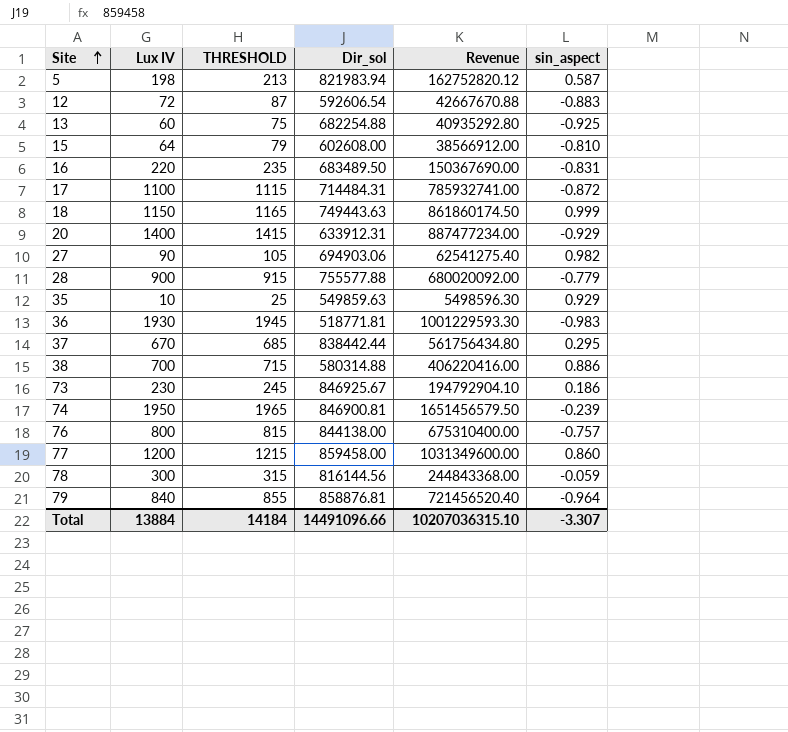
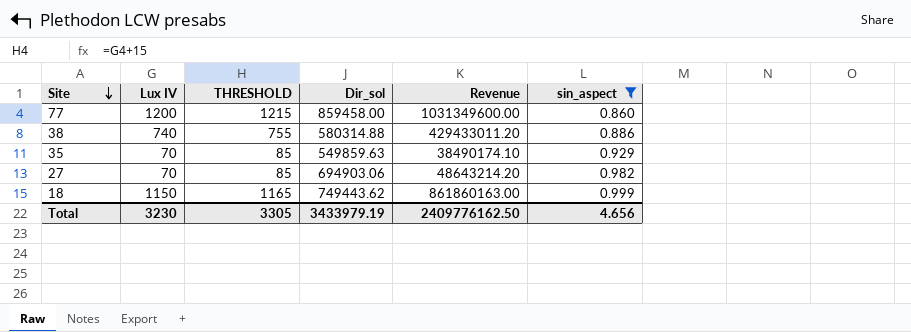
filter: none -> sin_aspect >= 0.860
row order: Site ascending -> Site descending
38 | Lux IV: 700 -> 740
38 | THRESHOLD: 715 -> 755
38 | Revenue: 406220416.00 -> 429433011.20
35 | Lux IV: 10 -> 70
35 | THRESHOLD: 25 -> 85
35 | Revenue: 5498596.30 -> 38490174.10
27 | Lux IV: 90 -> 70
27 | THRESHOLD: 105 -> 85
27 | Revenue: 62541275.40 -> 48643214.20
18 | Dir_sol: 749443.63 -> 749443.62
18 | Revenue: 861860174.50 -> 861860163.00
Total | Lux IV: 13884 -> 3230
Total | THRESHOLD: 14184 -> 3305
Total | Dir_sol: 14491096.66 -> 3433979.19
Total | Revenue: 10207036315.10 -> 2409776162.50
Total | sin_aspect: -3.307 -> 4.656

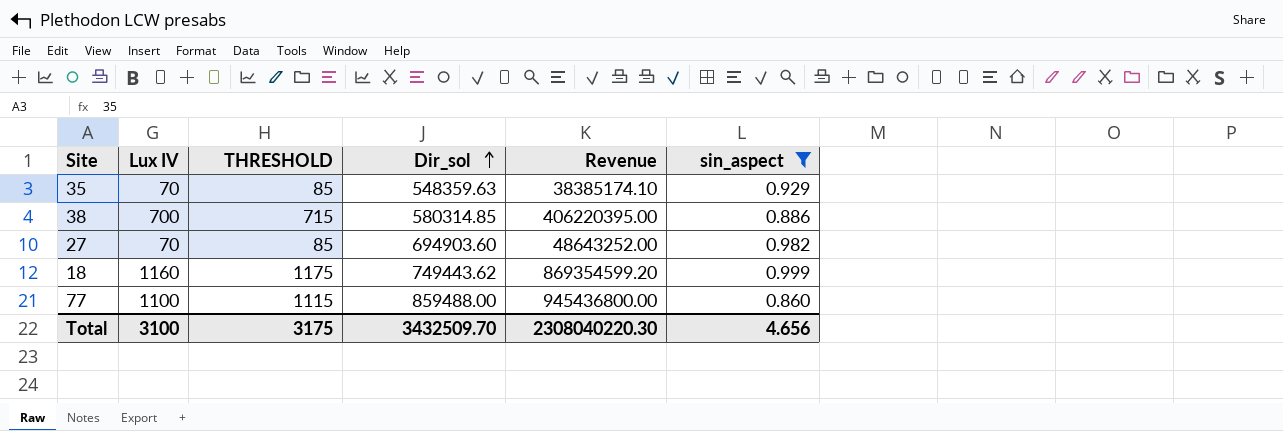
row order: Site descending -> Dir_sol ascending
35 | Dir_sol: 549859.63 -> 548359.63
35 | Revenue: 38490174.10 -> 38385174.10
38 | Lux IV: 740 -> 700
38 | THRESHOLD: 755 -> 715
38 | Dir_sol: 580314.88 -> 580314.85
38 | Revenue: 429433011.20 -> 406220395.00
27 | Dir_sol: 694903.06 -> 694903.60
27 | Revenue: 48643214.20 -> 48643252.00
18 | Lux IV: 1150 -> 1160
18 | THRESHOLD: 1165 -> 1175
18 | Revenue: 861860163.00 -> 869354599.20
77 | Lux IV: 1200 -> 1100
77 | THRESHOLD: 1215 -> 1115
77 | Dir_sol: 859458.00 -> 859488.00
77 | Revenue: 1031349600.00 -> 945436800.00
Total | Lux IV: 3230 -> 3100
Total | THRESHOLD: 3305 -> 3175
Total | Dir_sol: 3433979.19 -> 3432509.70
Total | Revenue: 2409776162.50 -> 2308040220.30

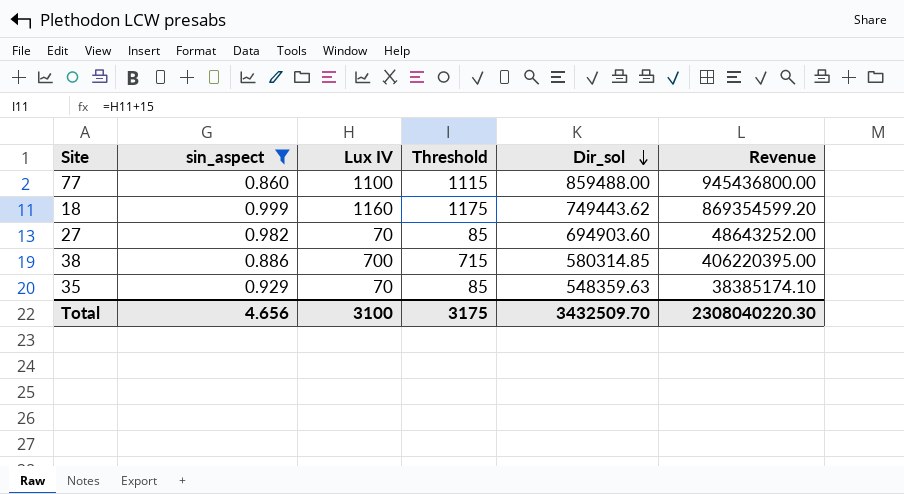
row order: Dir_sol ascending -> Dir_sol descending
column sin_aspect | position: 6 -> 2
column name: THRESHOLD -> Threshold

